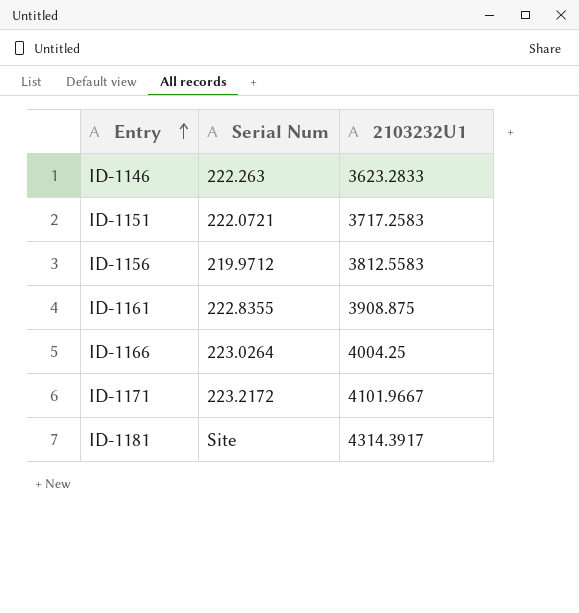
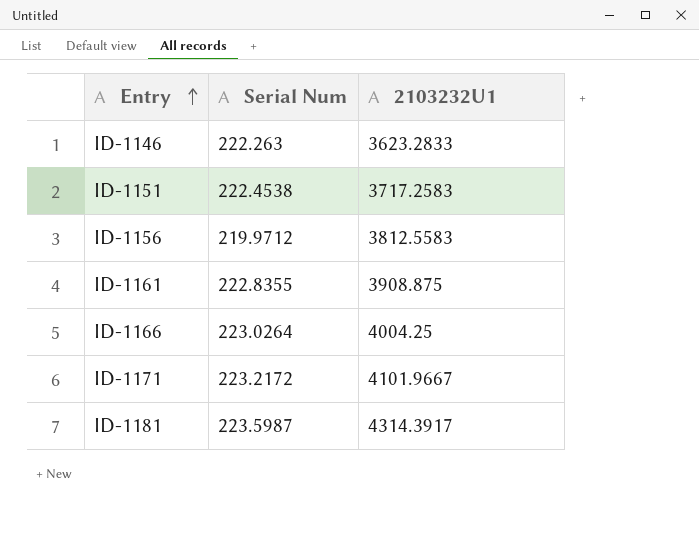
ID-1151 | Serial Num: 222.0721 -> 222.4538
ID-1181 | Serial Num: Site -> 223.5987

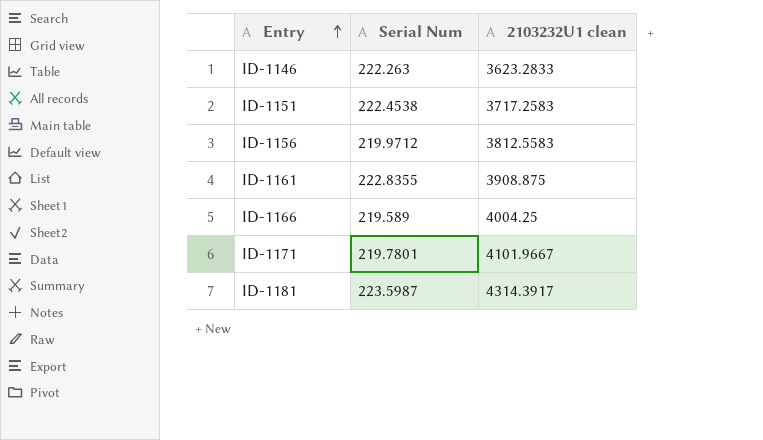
column name: 2103232U1 -> 2103232U1 clean
ID-1166 | Serial Num: 223.0264 -> 219.589
ID-1171 | Serial Num: 223.2172 -> 219.7801

